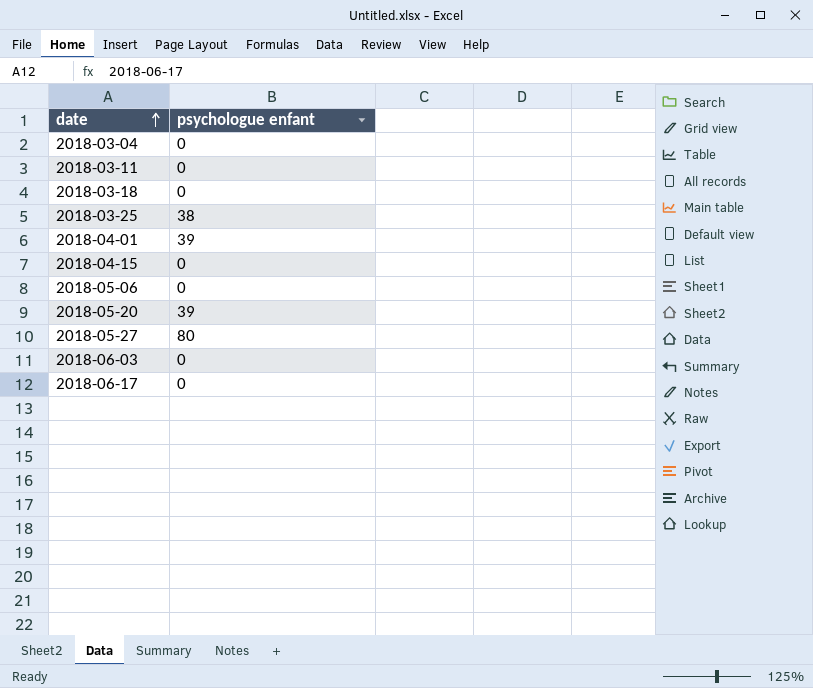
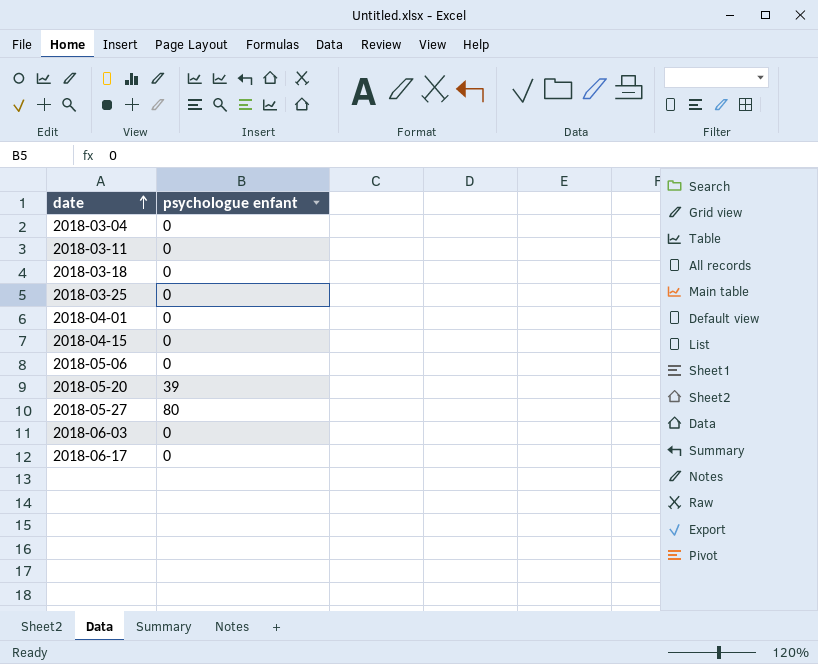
2018-03-25 | psychologue enfant: 38 -> 0
2018-04-01 | psychologue enfant: 39 -> 0

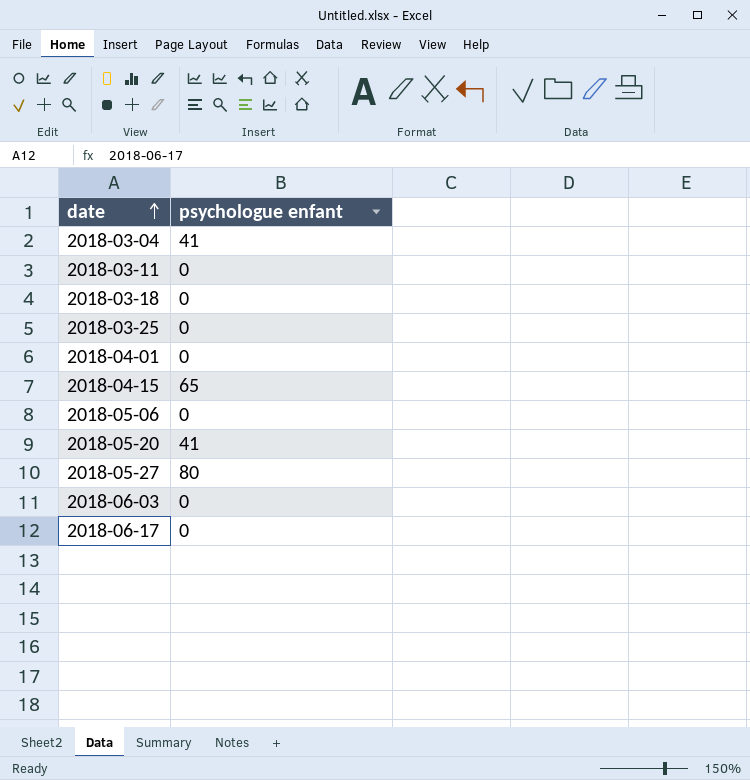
2018-03-04 | psychologue enfant: 0 -> 41
2018-04-15 | psychologue enfant: 0 -> 65
2018-05-20 | psychologue enfant: 39 -> 41

